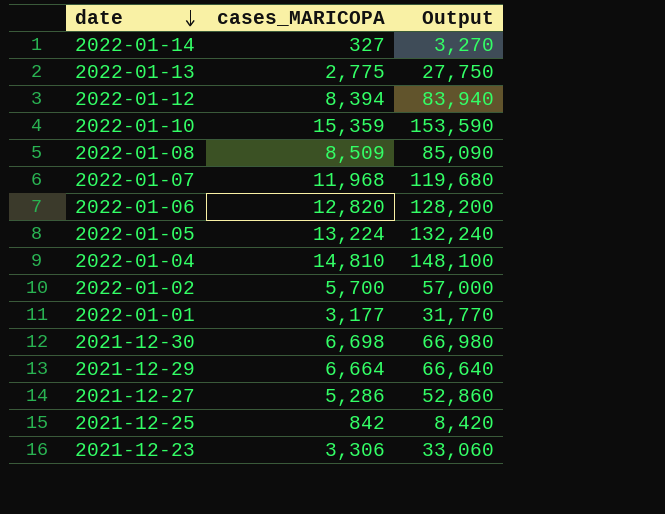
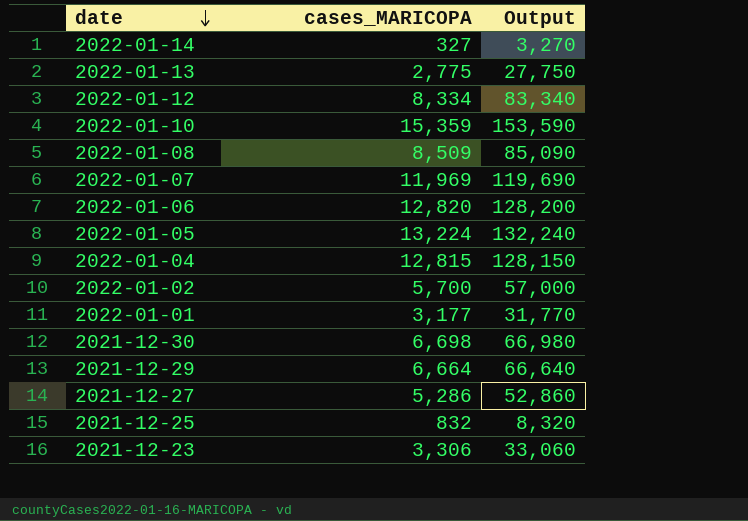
2022-01-12 | cases_MARICOPA: 8,394 -> 8,334
2022-01-12 | Output: 83,940 -> 83,340
2022-01-07 | cases_MARICOPA: 11,968 -> 11,969
2022-01-07 | Output: 119,680 -> 119,690
2022-01-04 | cases_MARICOPA: 14,810 -> 12,815
2022-01-04 | Output: 148,100 -> 128,150
2021-12-25 | cases_MARICOPA: 842 -> 832
2021-12-25 | Output: 8,420 -> 8,320

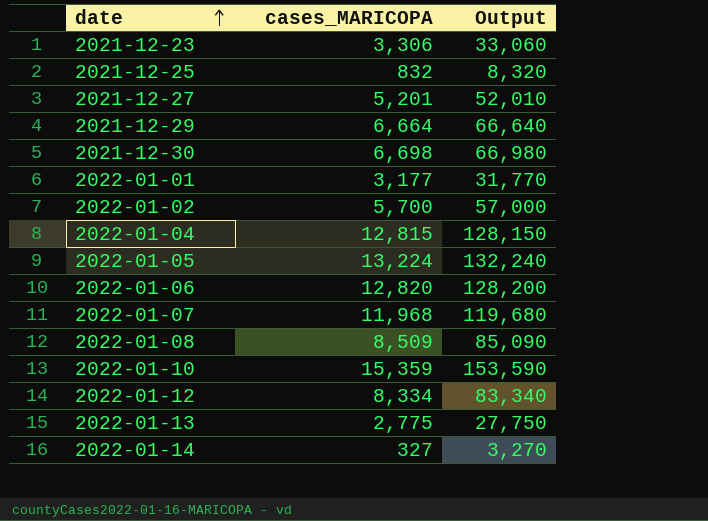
row order: date descending -> date ascending
2021-12-27 | cases_MARICOPA: 5,286 -> 5,201
2021-12-27 | Output: 52,860 -> 52,010
2022-01-07 | cases_MARICOPA: 11,969 -> 11,968
2022-01-07 | Output: 119,690 -> 119,680

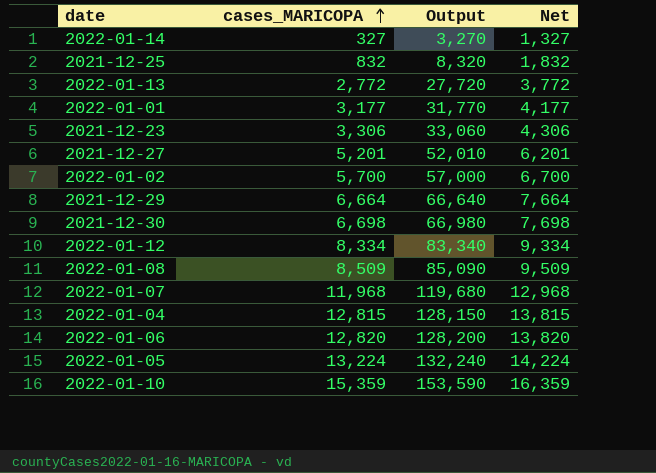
row order: date ascending -> cases_MARICOPA ascending
column Net | formula: none -> [cases_MARICOPA] + 1000
2022-01-13 | cases_MARICOPA: 2,775 -> 2,772
2022-01-13 | Output: 27,750 -> 27,720

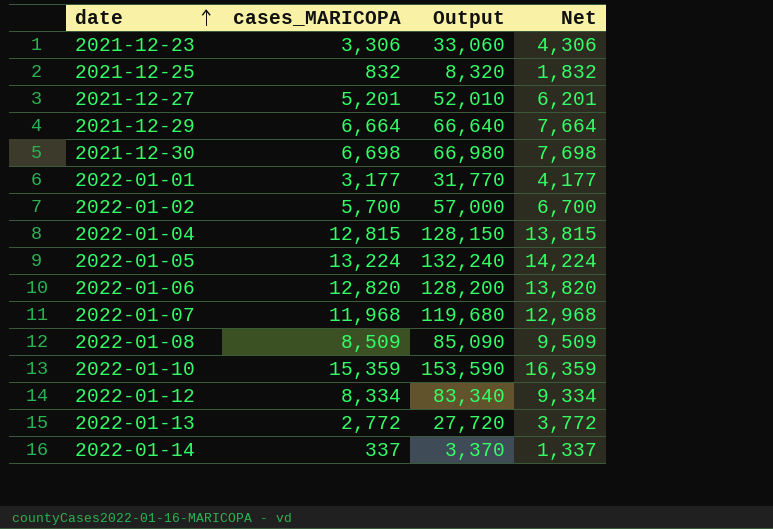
row order: cases_MARICOPA ascending -> date ascending
2022-01-14 | cases_MARICOPA: 327 -> 337
2022-01-14 | Output: 3,270 -> 3,370
2022-01-14 | Net: 1,327 -> 1,337

